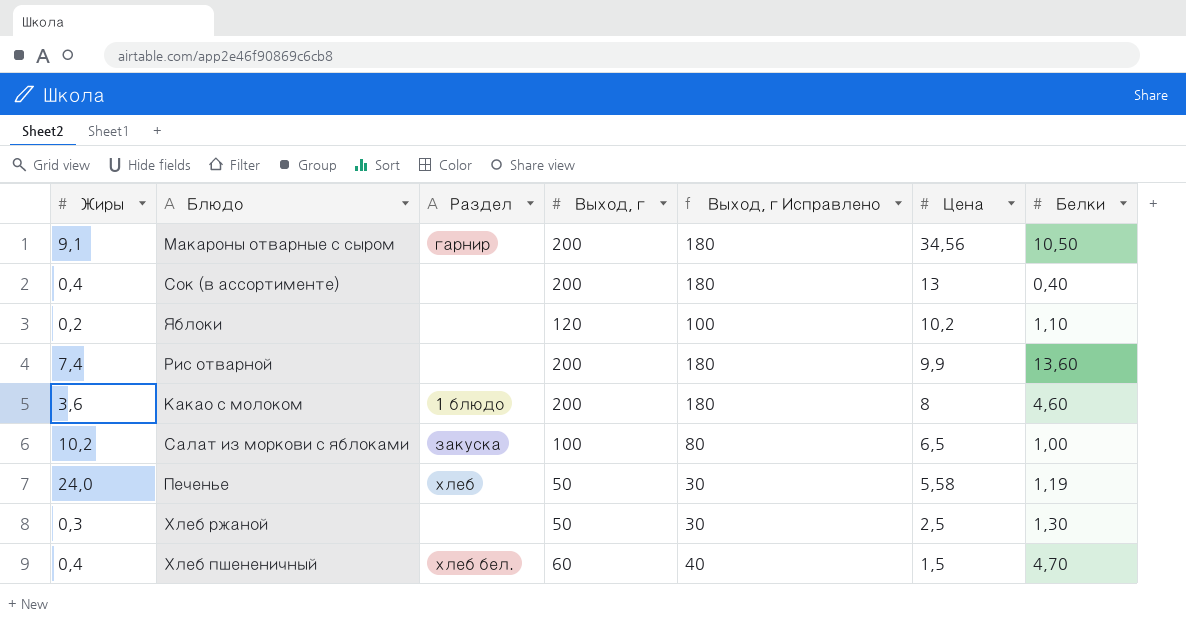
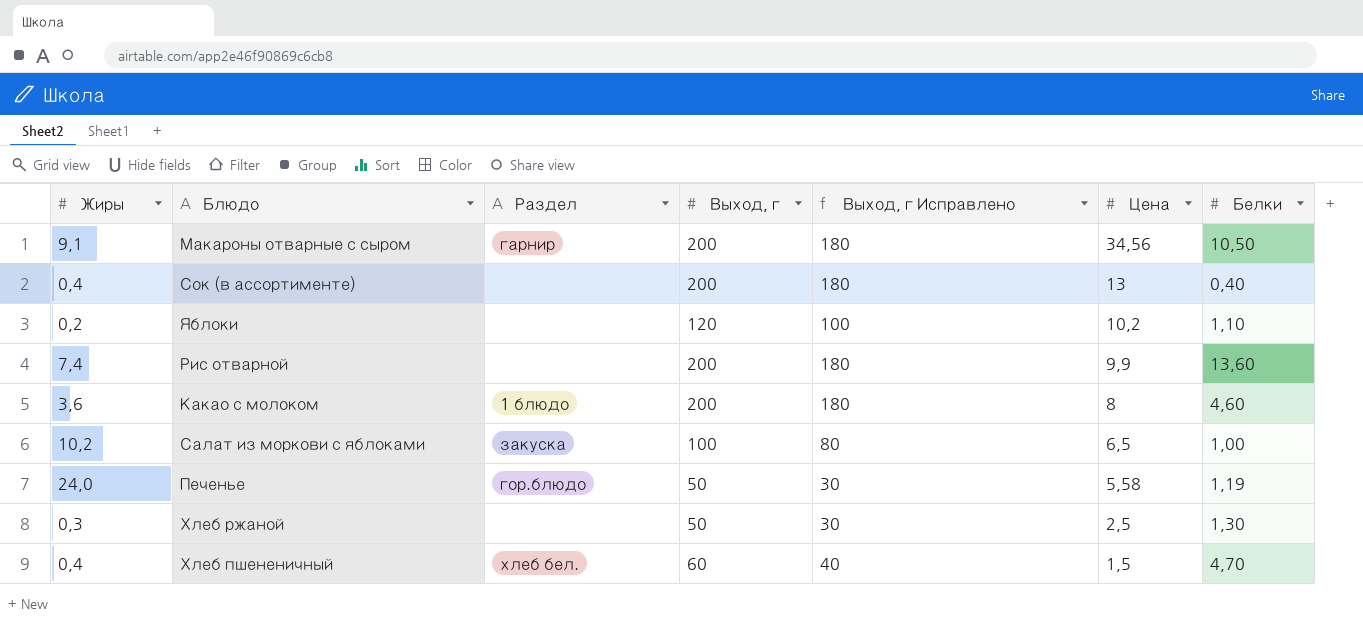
Печенье | Раздел: хлеб -> гор.блюдо

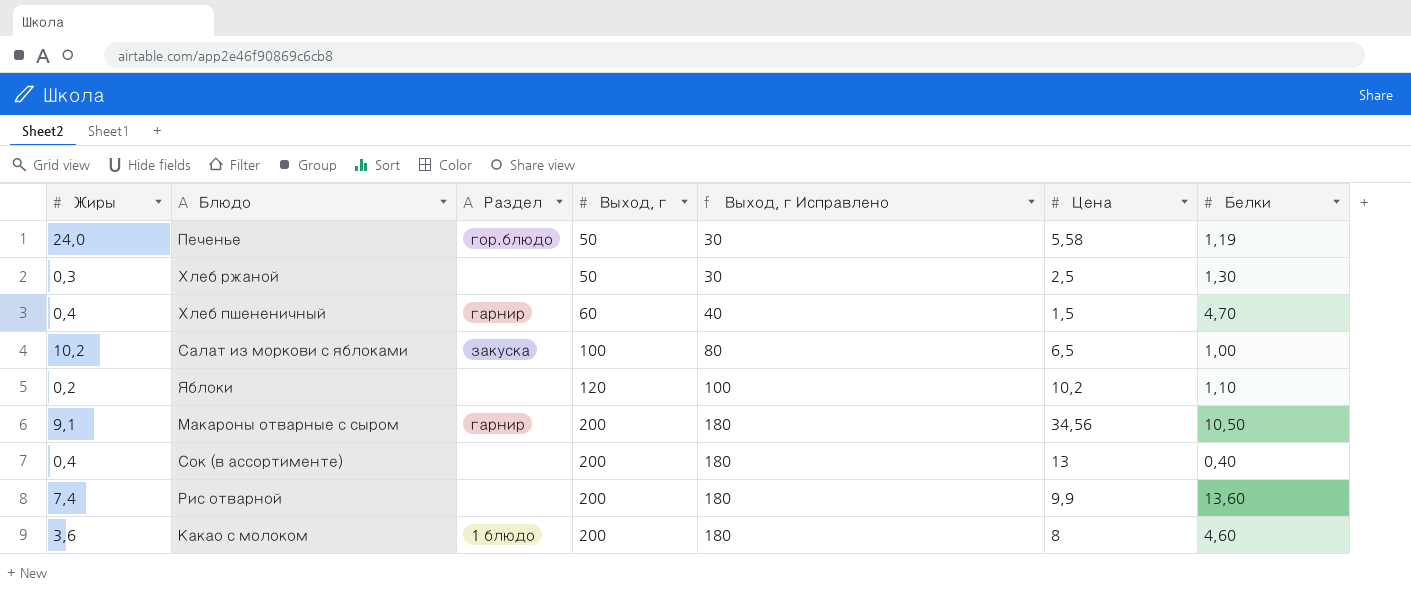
row order: Цена descending -> Выход, г ascending
Хлеб пшененичный | Раздел: хлеб бел. -> гарнир

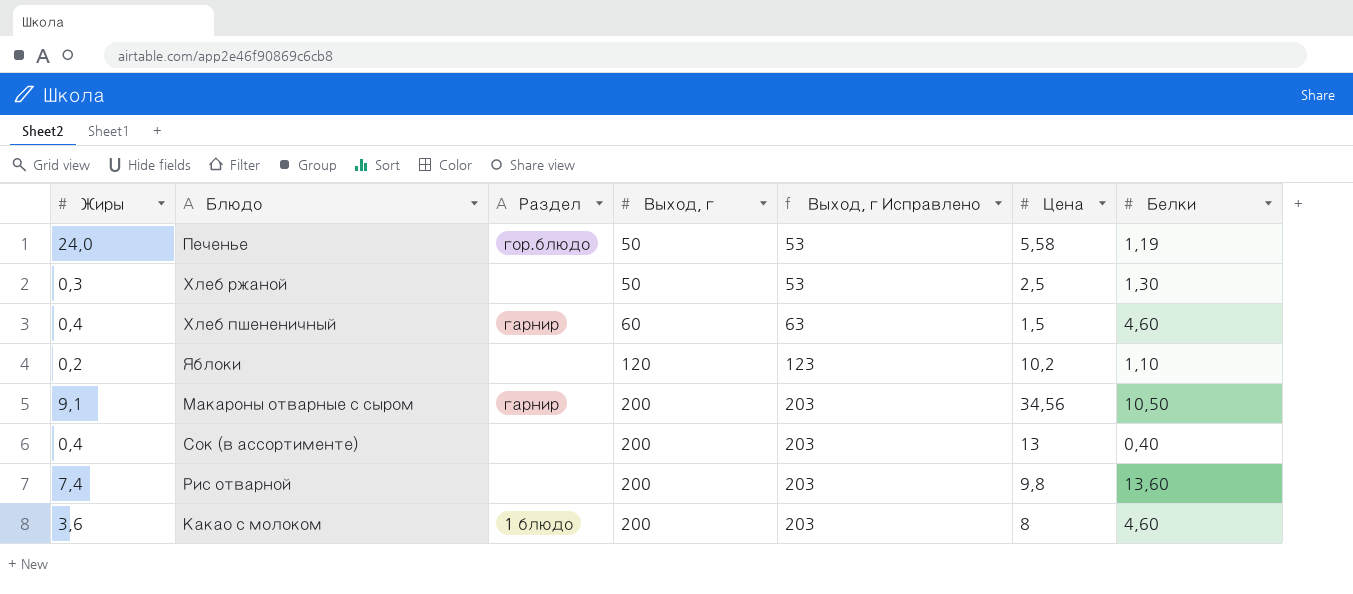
column Выход, г Исправлено | formula: [Выход, г] - 20 -> [Выход, г] + 3
row Салат из моркови с яблоками: 10,2 | закуска | 100 | 80 | 6,5 | 1,00 -> none
Хлеб пшененичный | Белки: 4,70 -> 4,60
Рис отварной | Цена: 9,9 -> 9,8

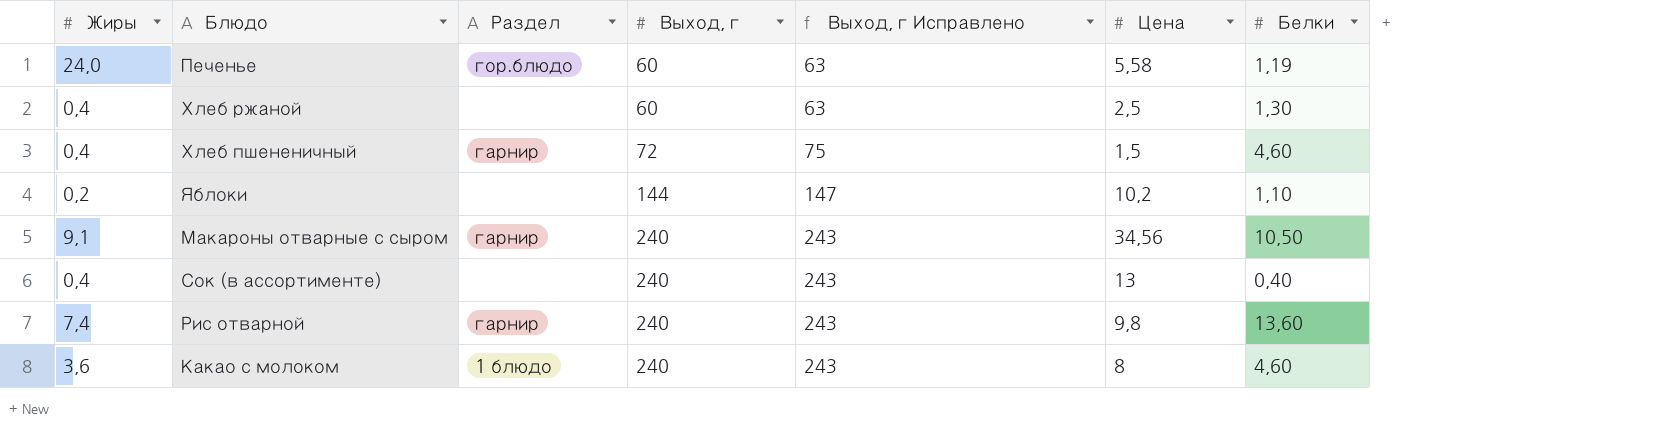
Печенье | Выход, г: 50 -> 60
Печенье | Выход, г Исправлено: 53 -> 63
Хлеб ржаной | Жиры: 0,3 -> 0,4
Хлеб ржаной | Выход, г: 50 -> 60
Хлеб ржаной | Выход, г Исправлено: 53 -> 63
Хлеб пшененичный | Выход, г: 60 -> 72
Хлеб пшененичный | Выход, г Исправлено: 63 -> 75
Яблоки | Выход, г: 120 -> 144
Яблоки | Выход, г Исправлено: 123 -> 147
Макароны отварные с сыром | Выход, г: 200 -> 240
Макароны отварные с сыром | Выход, г Исправлено: 203 -> 243
Сок (в ассортименте) | Выход, г: 200 -> 240
Сок (в ассортименте) | Выход, г Исправлено: 203 -> 243
Рис отварной | Раздел: none -> гарнир
Рис отварной | Выход, г: 200 -> 240
Рис отварной | Выход, г Исправлено: 203 -> 243
Какао с молоком | Выход, г: 200 -> 240
Какао с молоком | Выход, г Исправлено: 203 -> 243

